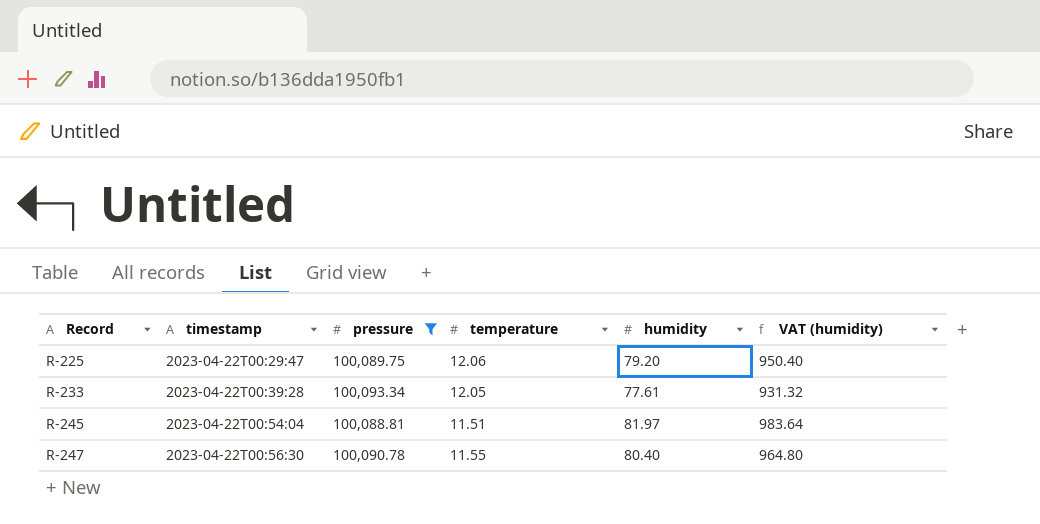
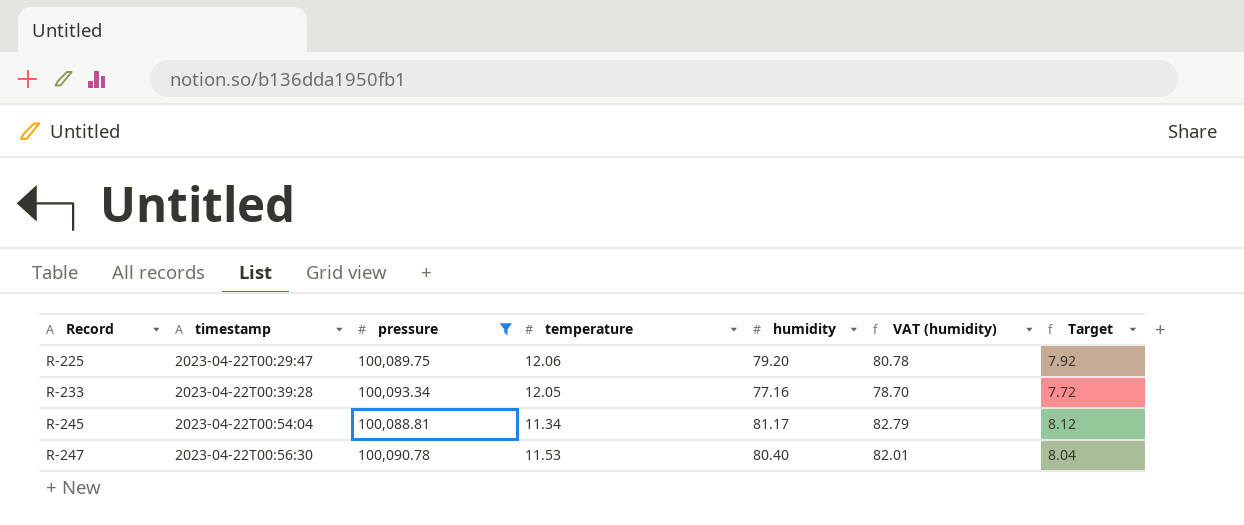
column VAT (humidity) | formula: [humidity] * 12 -> [humidity] * 1.02
column Target | formula: none -> [humidity] * 0.1
R-233 | humidity: 77.61 -> 77.16
R-245 | temperature: 11.51 -> 11.34
R-245 | humidity: 81.97 -> 81.17
R-247 | temperature: 11.55 -> 11.53

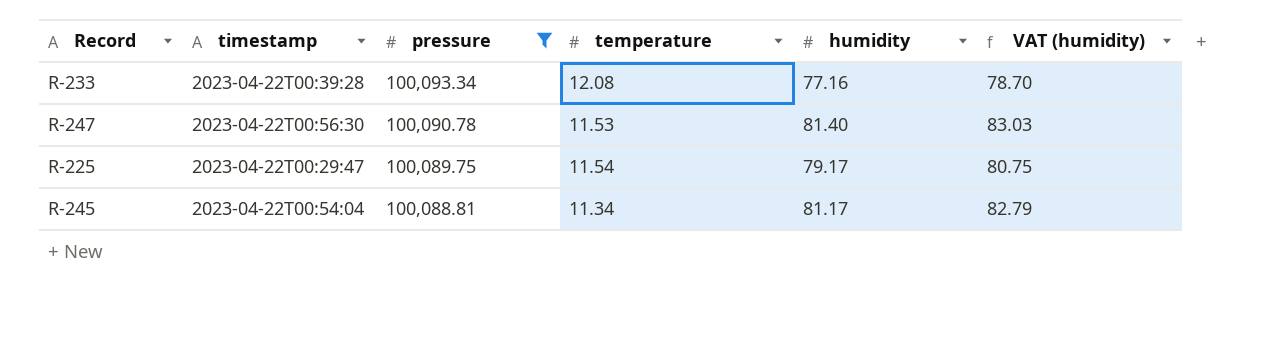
row order: Record ascending -> pressure descending
column Target | formula: [humidity] * 0.1 -> none
R-233 | temperature: 12.05 -> 12.08
R-247 | humidity: 80.40 -> 81.40
R-247 | VAT (humidity): 82.01 -> 83.03
R-225 | temperature: 12.06 -> 11.54
R-225 | humidity: 79.20 -> 79.17
R-225 | VAT (humidity): 80.78 -> 80.75

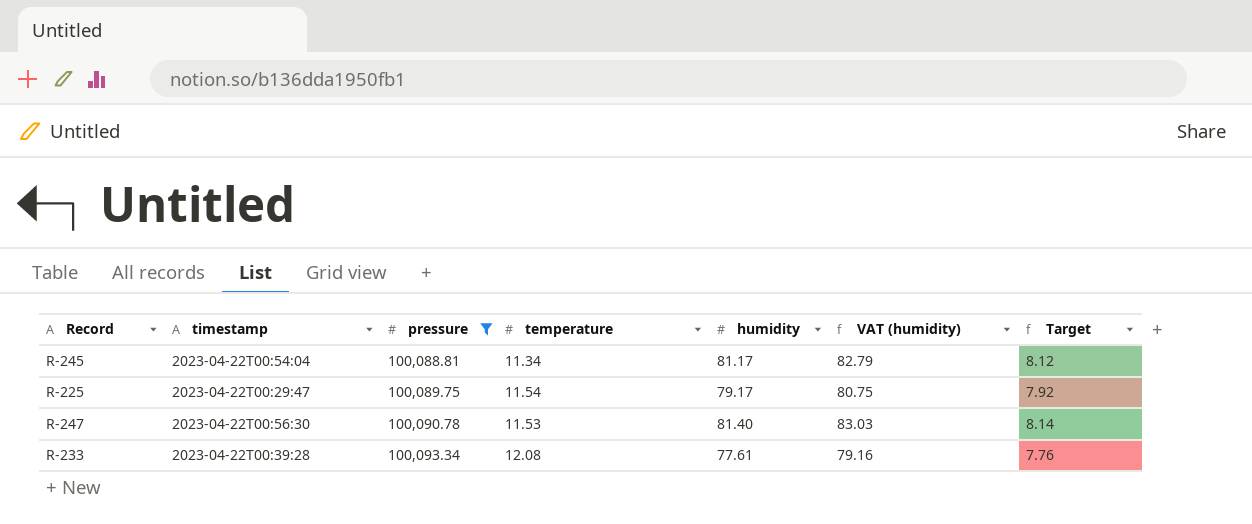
row order: pressure descending -> pressure ascending
column Target | formula: none -> [humidity] * 0.1
R-233 | humidity: 77.16 -> 77.61
R-233 | VAT (humidity): 78.70 -> 79.16

